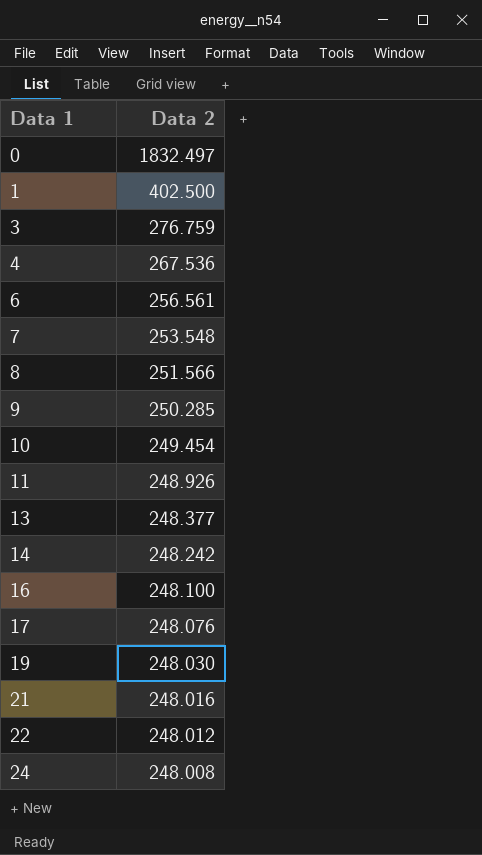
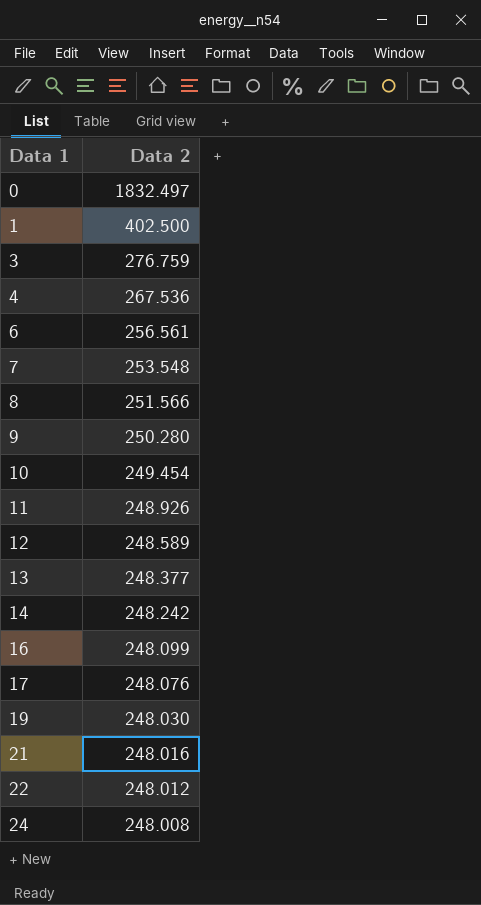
9 | Data 2: 250.285 -> 250.280
row 12: none -> 248.589
16 | Data 2: 248.100 -> 248.099

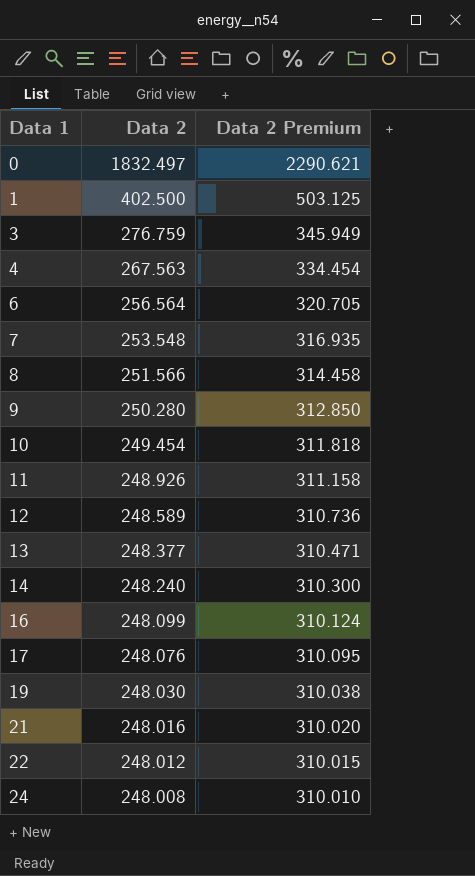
column Data 2 Premium | formula: none -> [Data 2] * 1.25
4 | Data 2: 267.536 -> 267.563
6 | Data 2: 256.561 -> 256.564
14 | Data 2: 248.242 -> 248.240

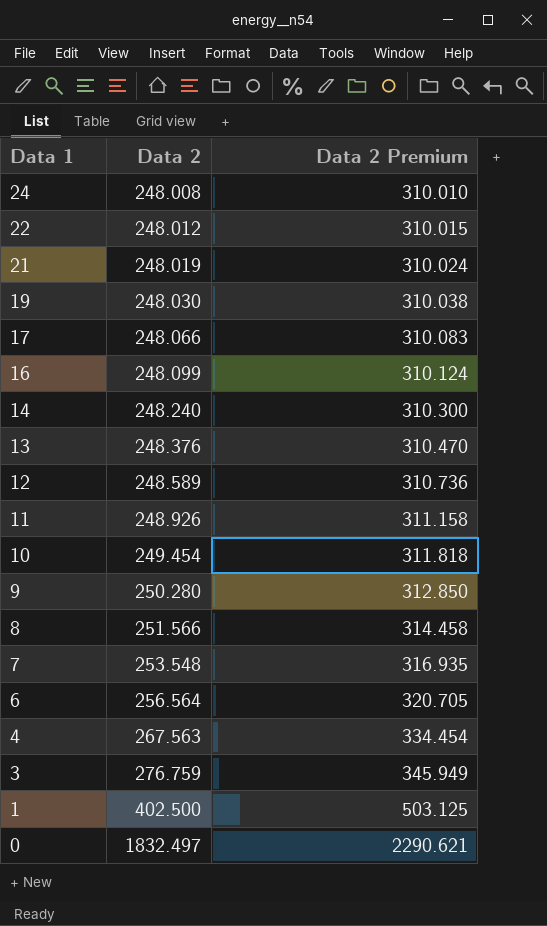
row order: Data 1 ascending -> Data 1 descending
21 | Data 2: 248.016 -> 248.019
21 | Data 2 Premium: 310.020 -> 310.024
17 | Data 2: 248.076 -> 248.066
17 | Data 2 Premium: 310.095 -> 310.083
13 | Data 2: 248.377 -> 248.376
13 | Data 2 Premium: 310.471 -> 310.470

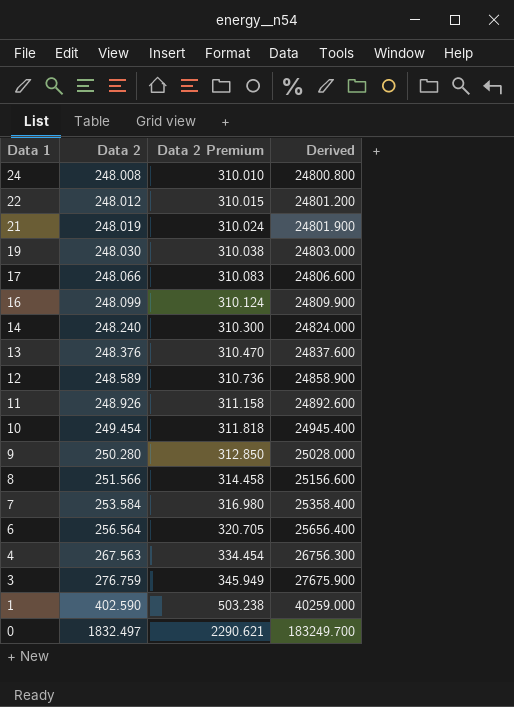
column Derived | formula: none -> [Data 2] * 100
7 | Data 2: 253.548 -> 253.584
7 | Data 2 Premium: 316.935 -> 316.980
1 | Data 2: 402.500 -> 402.590
1 | Data 2 Premium: 503.125 -> 503.238

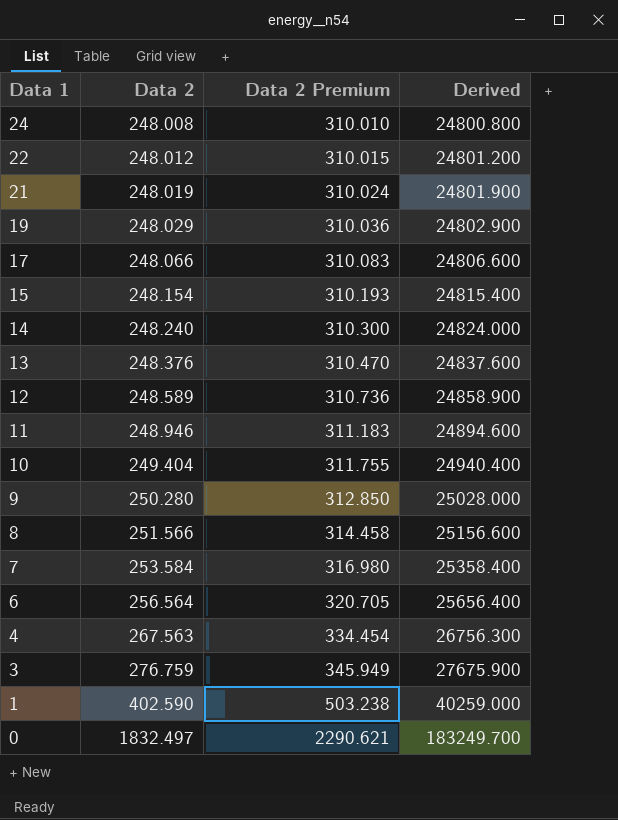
row 16: 248.099 | 310.124 | 24809.900 -> none
19 | Data 2: 248.030 -> 248.029
19 | Data 2 Premium: 310.038 -> 310.036
19 | Derived: 24803.000 -> 24802.900
row 15: none -> 248.154 | 310.193 | 24815.400
11 | Data 2: 248.926 -> 248.946
11 | Data 2 Premium: 311.158 -> 311.183
11 | Derived: 24892.600 -> 24894.600
10 | Data 2: 249.454 -> 249.404
10 | Data 2 Premium: 311.818 -> 311.755
10 | Derived: 24945.400 -> 24940.400

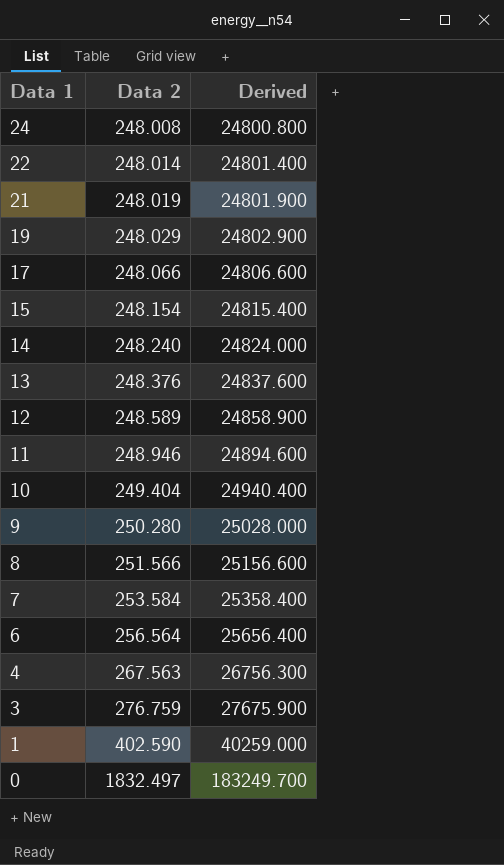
column Data 2 Premium | formula: [Data 2] * 1.25 -> none
22 | Data 2: 248.012 -> 248.014
22 | Derived: 24801.200 -> 24801.400

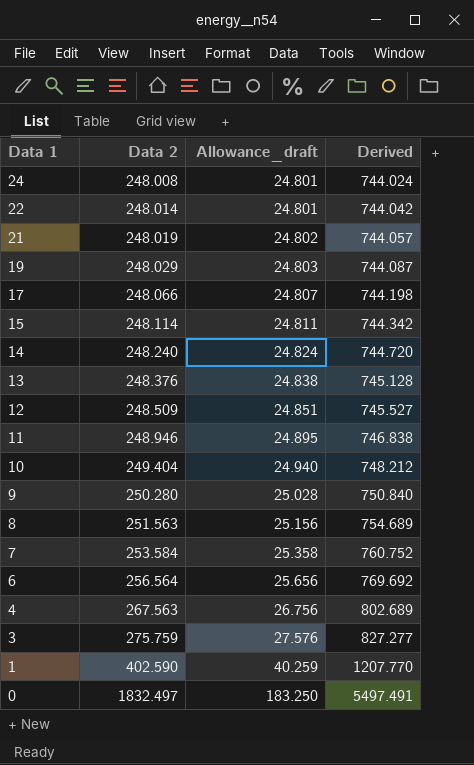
column Allowance_draft | formula: none -> [Data 2] * 0.1
column Derived | formula: [Data 2] * 100 -> [Data 2] * 3
15 | Data 2: 248.154 -> 248.114
12 | Data 2: 248.589 -> 248.509
8 | Data 2: 251.566 -> 251.563
3 | Data 2: 276.759 -> 275.759

